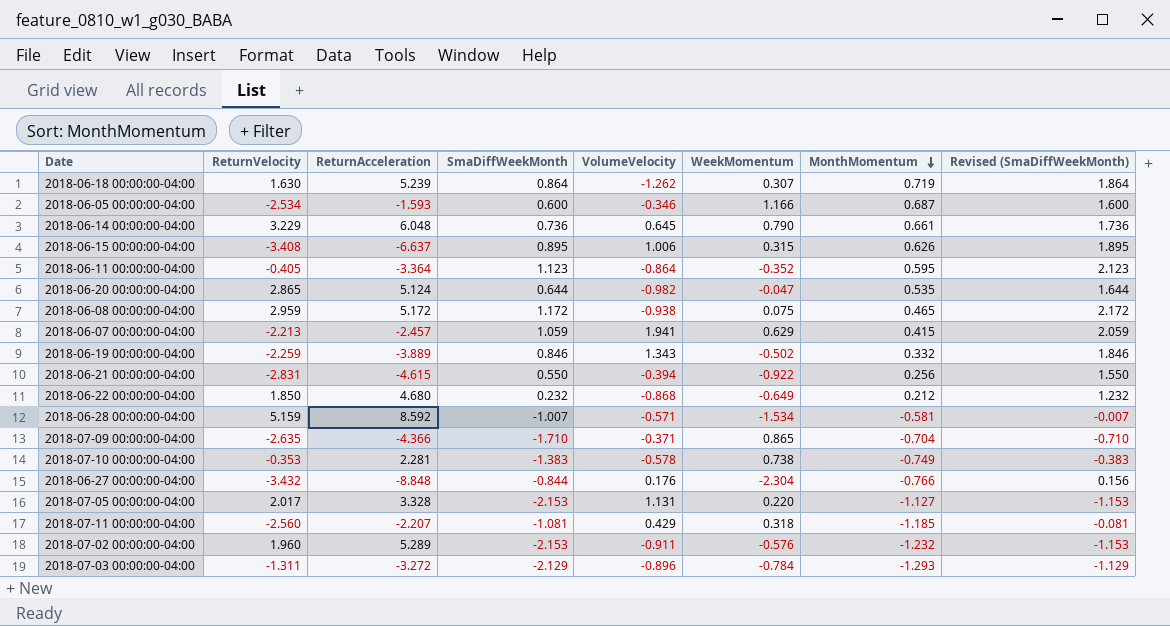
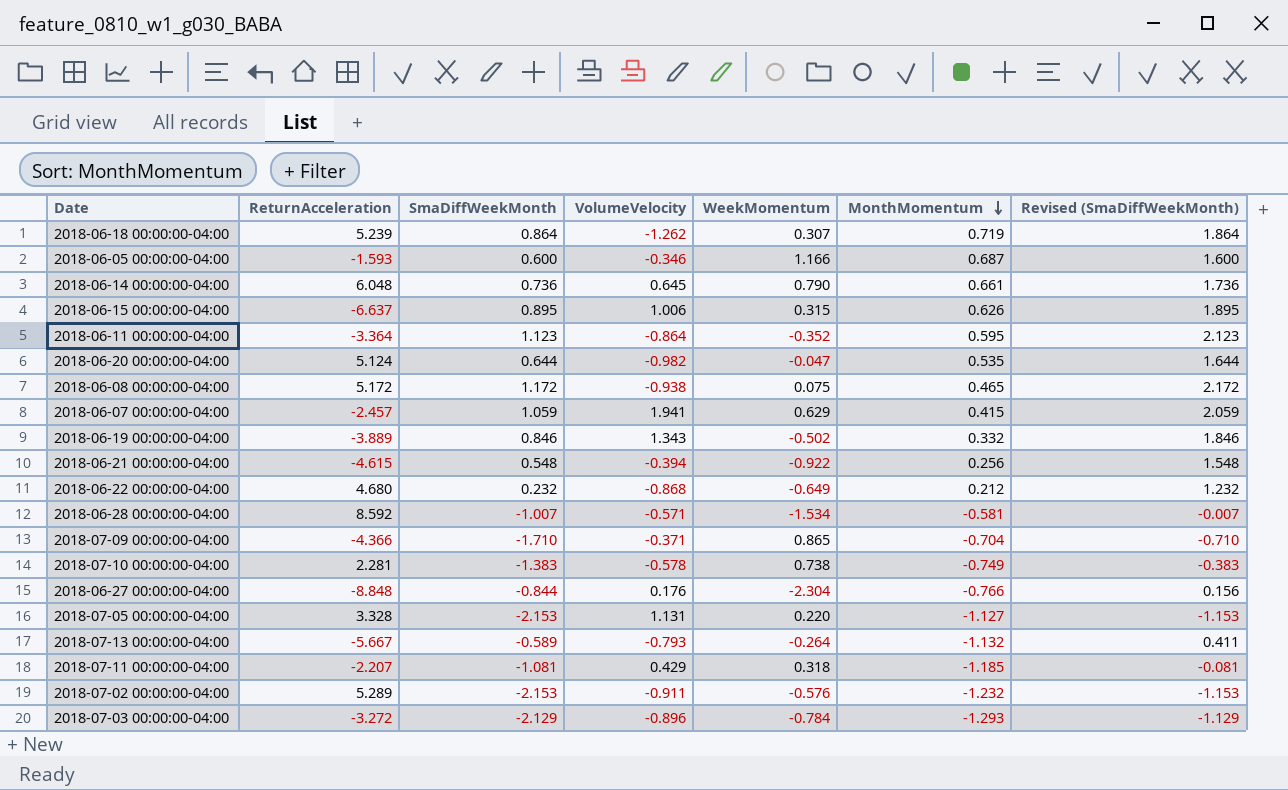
column ReturnVelocity | position: 2 -> none
2018-06-21 00:00:00-04:00 | SmaDiffWeekMonth: 0.550 -> 0.548
2018-06-21 00:00:00-04:00 | Revised (SmaDiffWeekMonth): 1.550 -> 1.548
row 2018-07-13 00:00:00-04:00: none -> -5.667 | -0.589 | -0.793 | -0.264 | -1.132 | 0.411

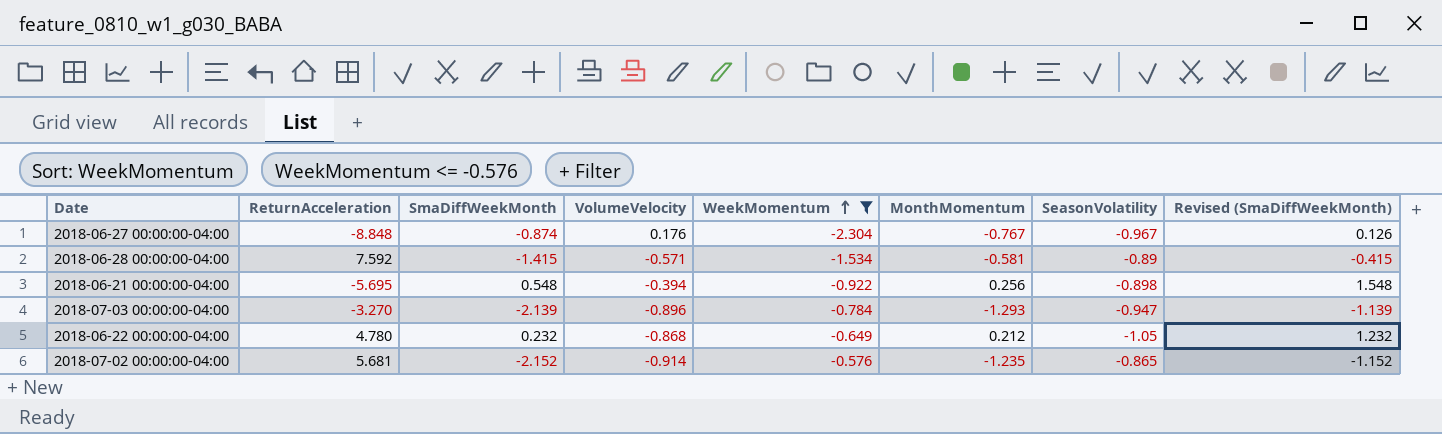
filter: none -> WeekMomentum <= -0.576
row order: MonthMomentum descending -> WeekMomentum ascending
column SeasonVolatility | position: none -> 7
2018-06-27 00:00:00-04:00 | SmaDiffWeekMonth: -0.844 -> -0.874
2018-06-27 00:00:00-04:00 | MonthMomentum: -0.766 -> -0.767
2018-06-27 00:00:00-04:00 | Revised (SmaDiffWeekMonth): 0.156 -> 0.126
2018-06-28 00:00:00-04:00 | ReturnAcceleration: 8.592 -> 7.592
2018-06-28 00:00:00-04:00 | SmaDiffWeekMonth: -1.007 -> -1.415
2018-06-28 00:00:00-04:00 | Revised (SmaDiffWeekMonth): -0.007 -> -0.415
2018-06-21 00:00:00-04:00 | ReturnAcceleration: -4.615 -> -5.695
2018-07-03 00:00:00-04:00 | ReturnAcceleration: -3.272 -> -3.270
2018-07-03 00:00:00-04:00 | SmaDiffWeekMonth: -2.129 -> -2.139
2018-07-03 00:00:00-04:00 | Revised (SmaDiffWeekMonth): -1.129 -> -1.139
2018-06-22 00:00:00-04:00 | ReturnAcceleration: 4.680 -> 4.780
2018-07-02 00:00:00-04:00 | ReturnAcceleration: 5.289 -> 5.681
2018-07-02 00:00:00-04:00 | SmaDiffWeekMonth: -2.153 -> -2.152
2018-07-02 00:00:00-04:00 | VolumeVelocity: -0.911 -> -0.914
2018-07-02 00:00:00-04:00 | MonthMomentum: -1.232 -> -1.235
2018-07-02 00:00:00-04:00 | Revised (SmaDiffWeekMonth): -1.153 -> -1.152

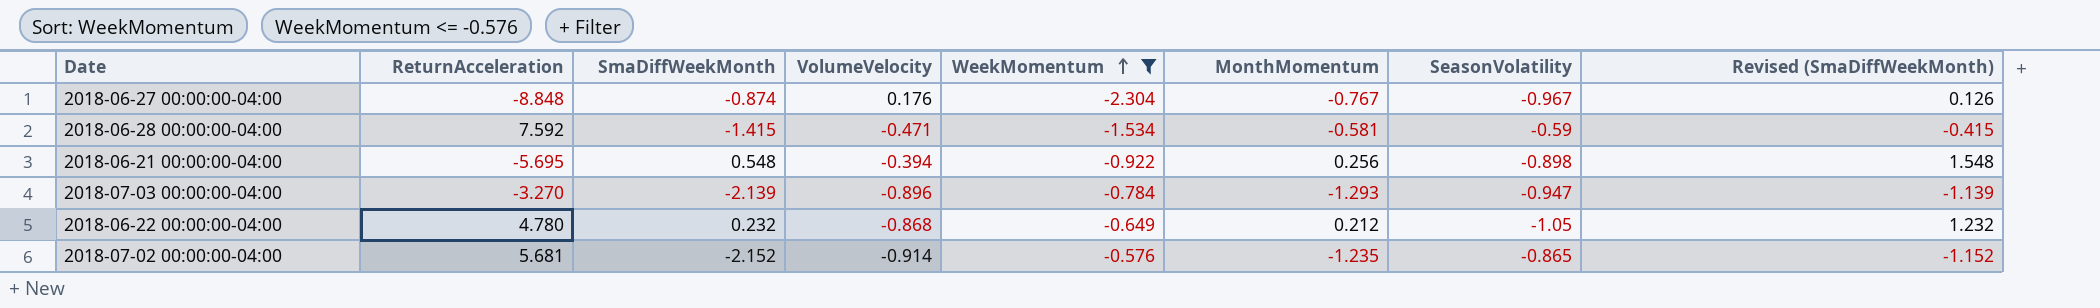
2018-06-28 00:00:00-04:00 | VolumeVelocity: -0.571 -> -0.471
2018-06-28 00:00:00-04:00 | SeasonVolatility: -0.89 -> -0.59

